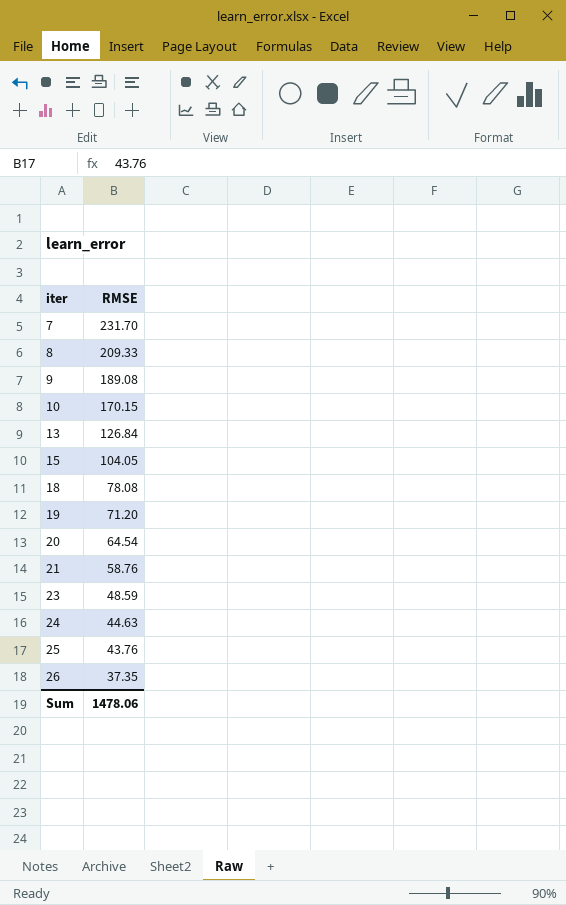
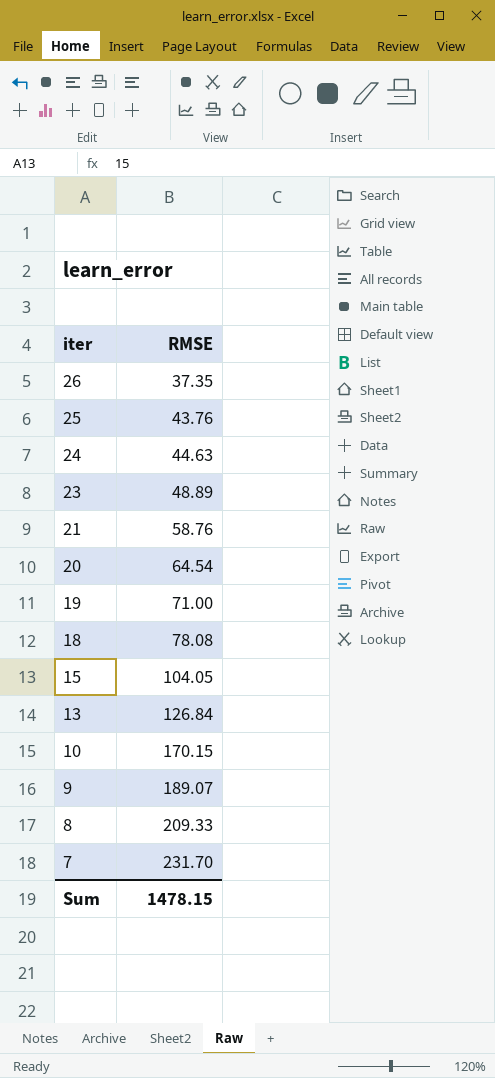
row order: iter ascending -> iter descending
23 | RMSE: 48.59 -> 48.89
19 | RMSE: 71.20 -> 71.00
9 | RMSE: 189.08 -> 189.07
Sum | RMSE: 1478.06 -> 1478.15

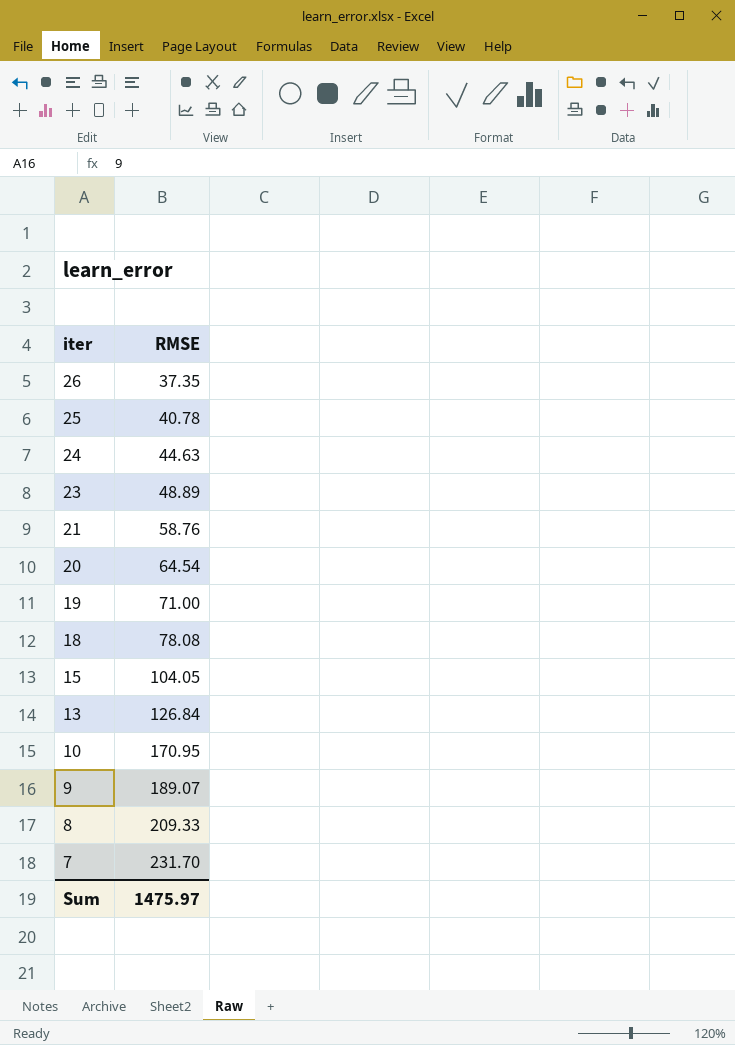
25 | RMSE: 43.76 -> 40.78
10 | RMSE: 170.15 -> 170.95
Sum | RMSE: 1478.15 -> 1475.97

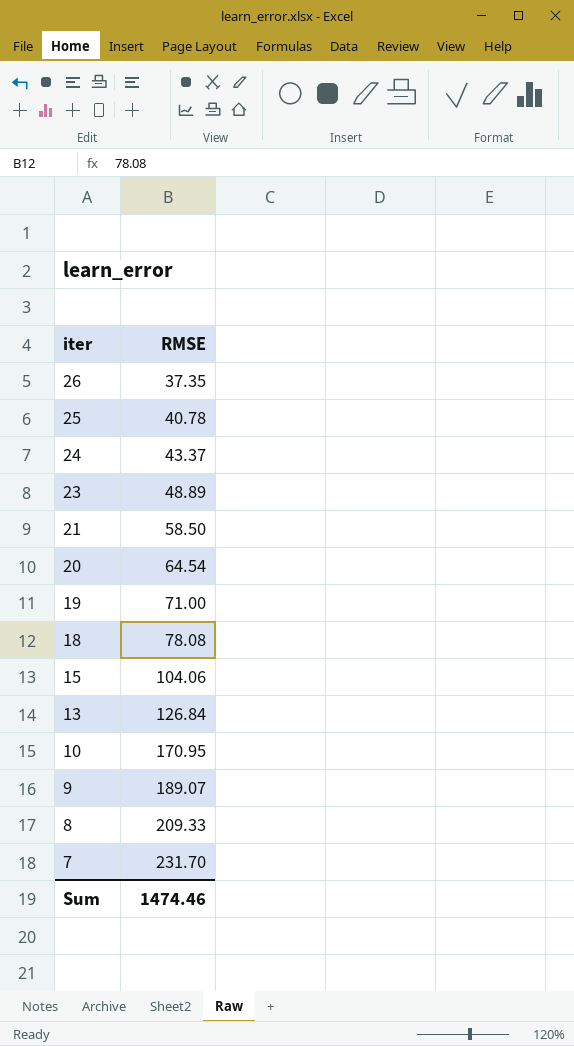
24 | RMSE: 44.63 -> 43.37
21 | RMSE: 58.76 -> 58.50
15 | RMSE: 104.05 -> 104.06
Sum | RMSE: 1475.97 -> 1474.46

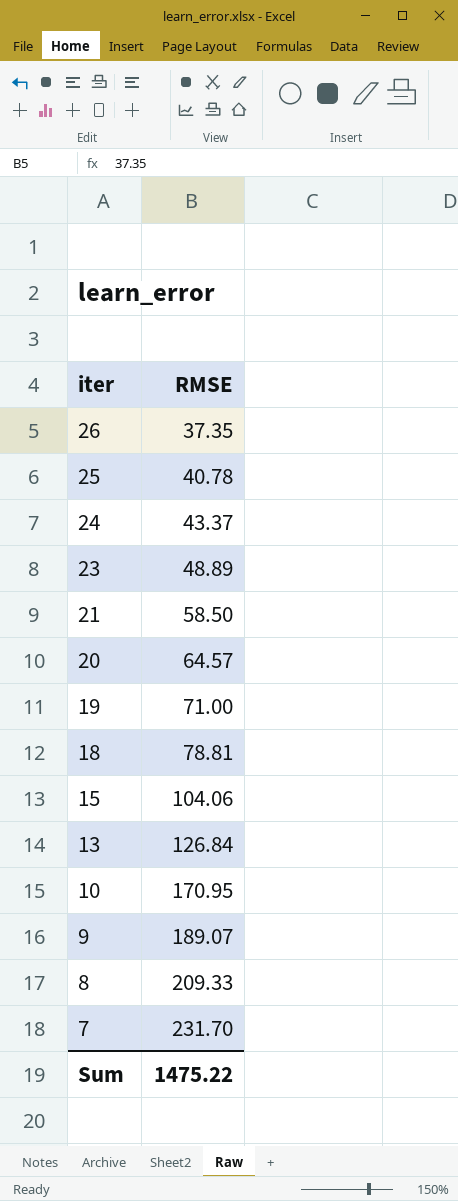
20 | RMSE: 64.54 -> 64.57
18 | RMSE: 78.08 -> 78.81
Sum | RMSE: 1474.46 -> 1475.22

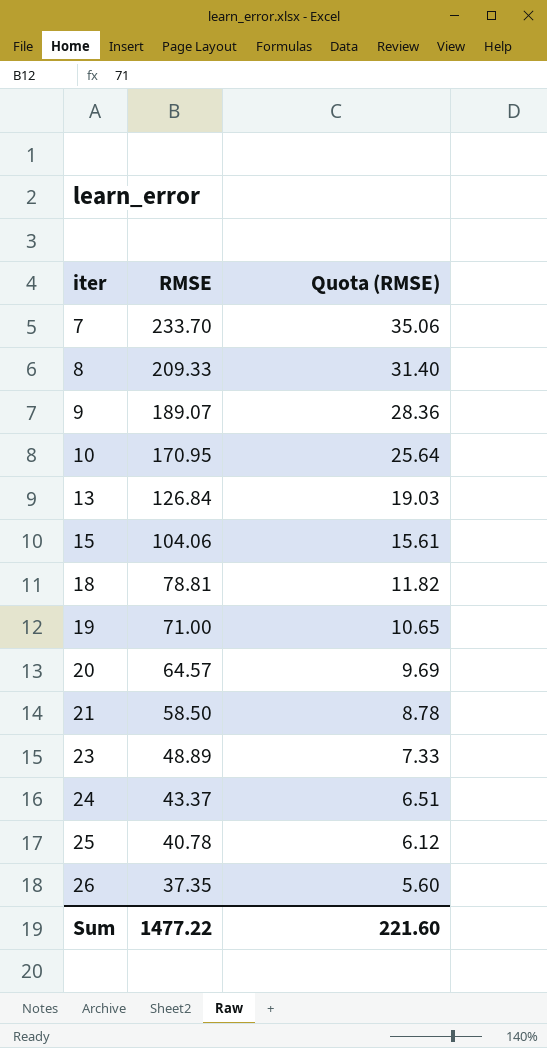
row order: iter descending -> iter ascending
column Quota (RMSE) | formula: none -> [RMSE] * 0.15
7 | RMSE: 231.70 -> 233.70
Sum | RMSE: 1475.22 -> 1477.22

